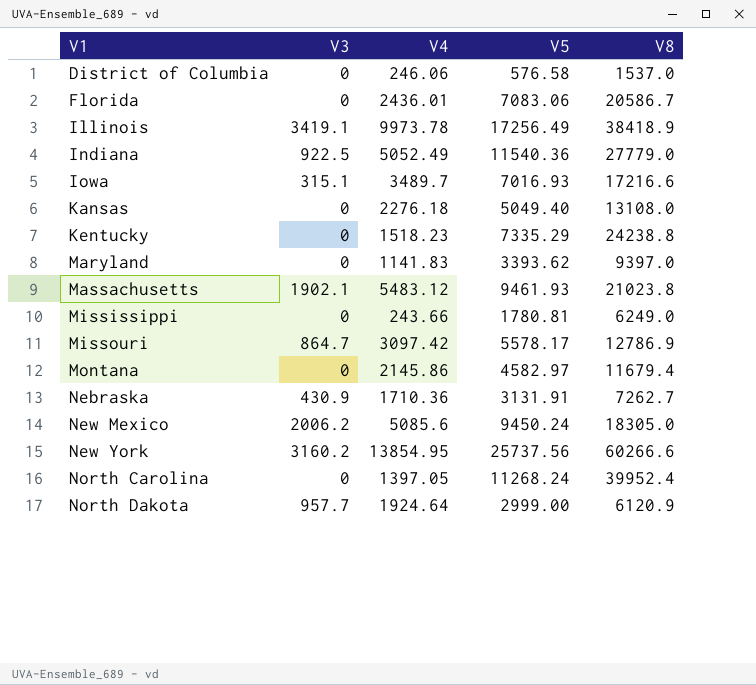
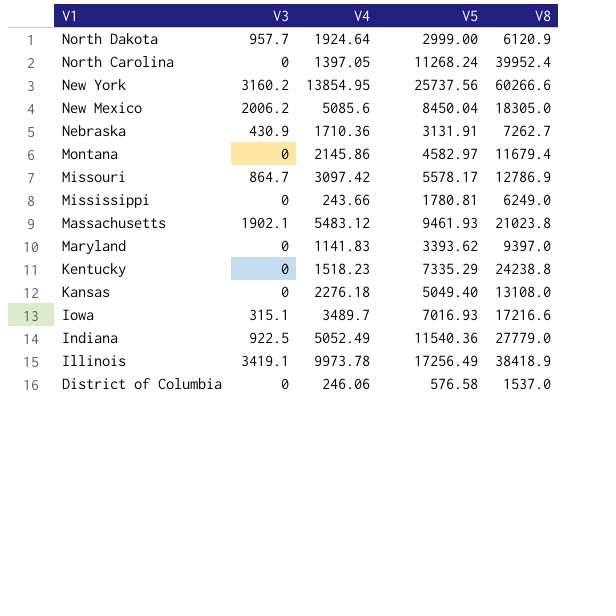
row order: V1 ascending -> V1 descending
row Florida: 0 | 2436.01 | 7083.06 | 20586.7 -> none
New Mexico | V5: 9450.24 -> 8450.04

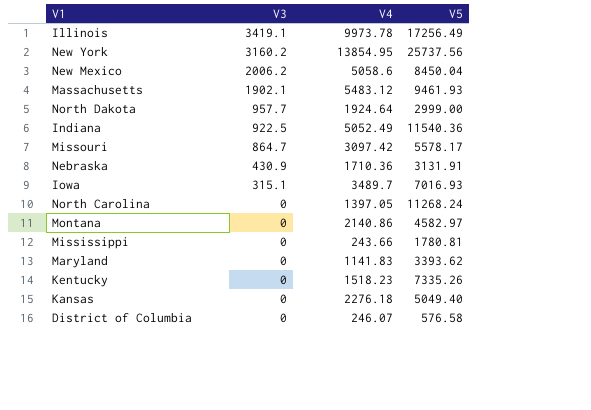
row order: V1 descending -> V3 descending
column V8 | position: 5 -> none
New Mexico | V4: 5085.6 -> 5058.6
Montana | V4: 2145.86 -> 2140.86
Kentucky | V5: 7335.29 -> 7335.26
District of Columbia | V4: 246.06 -> 246.07

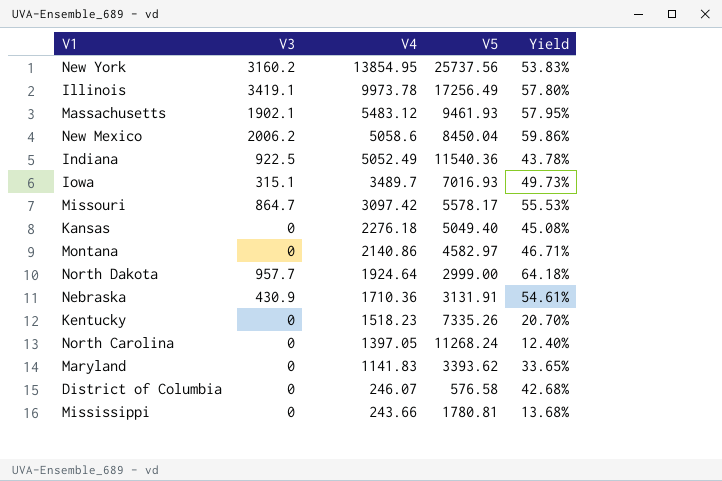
row order: V3 descending -> V4 descending
column Yield | formula: none -> [V4] / [V5]

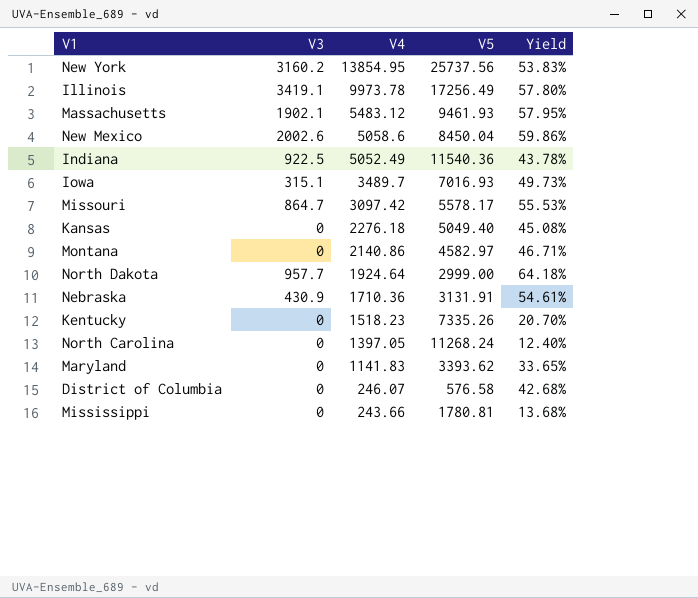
New Mexico | V3: 2006.2 -> 2002.6

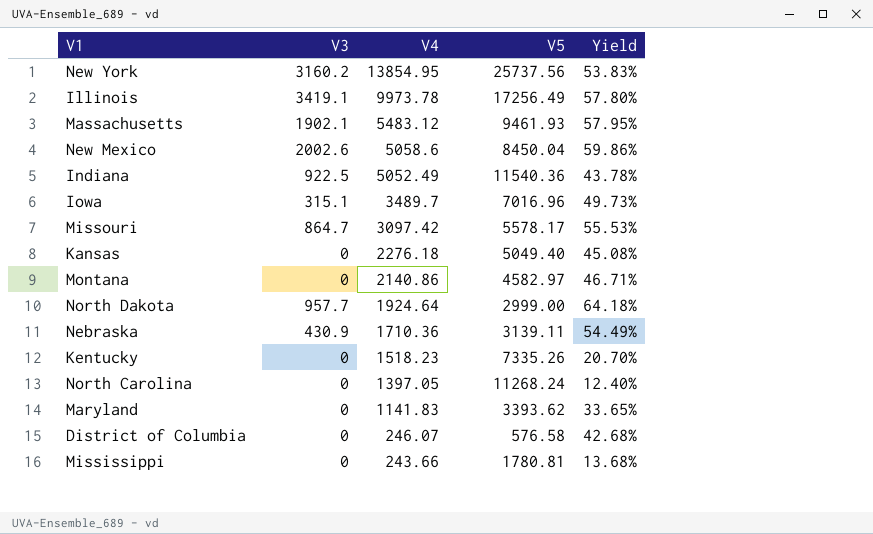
Iowa | V5: 7016.93 -> 7016.96
Nebraska | V5: 3131.91 -> 3139.11
Nebraska | Yield: 54.61% -> 54.49%

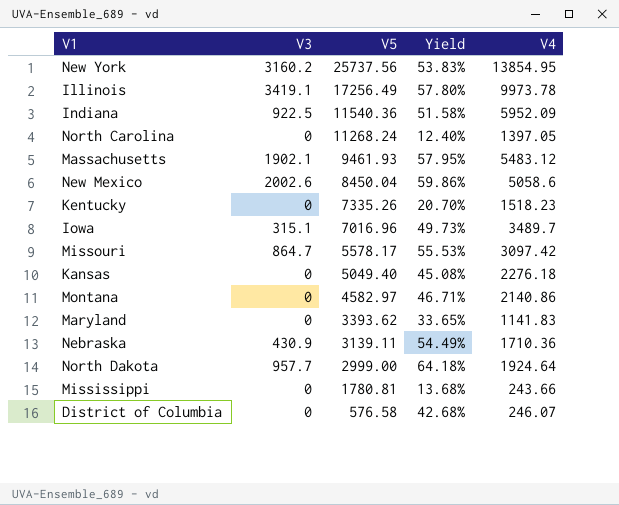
row order: V4 descending -> V5 descending
column V4 | position: 3 -> 5
Indiana | Yield: 43.78% -> 51.58%
Indiana | V4: 5052.49 -> 5952.09

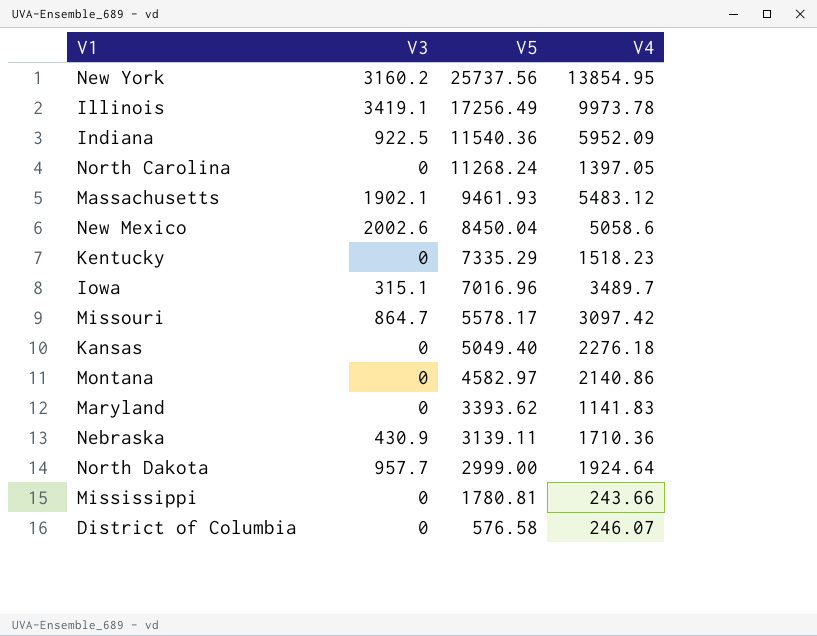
column Yield | formula: [V4] / [V5] -> none
Kentucky | V5: 7335.26 -> 7335.29

